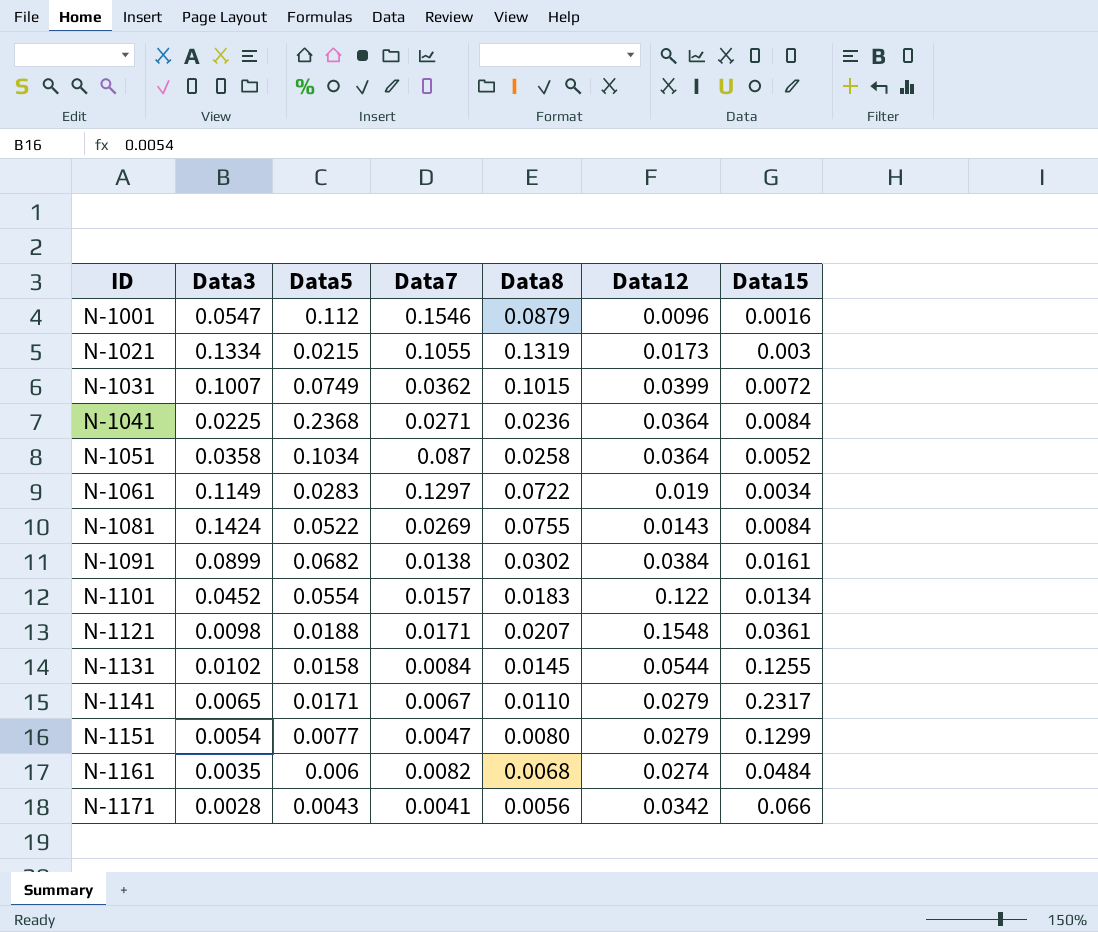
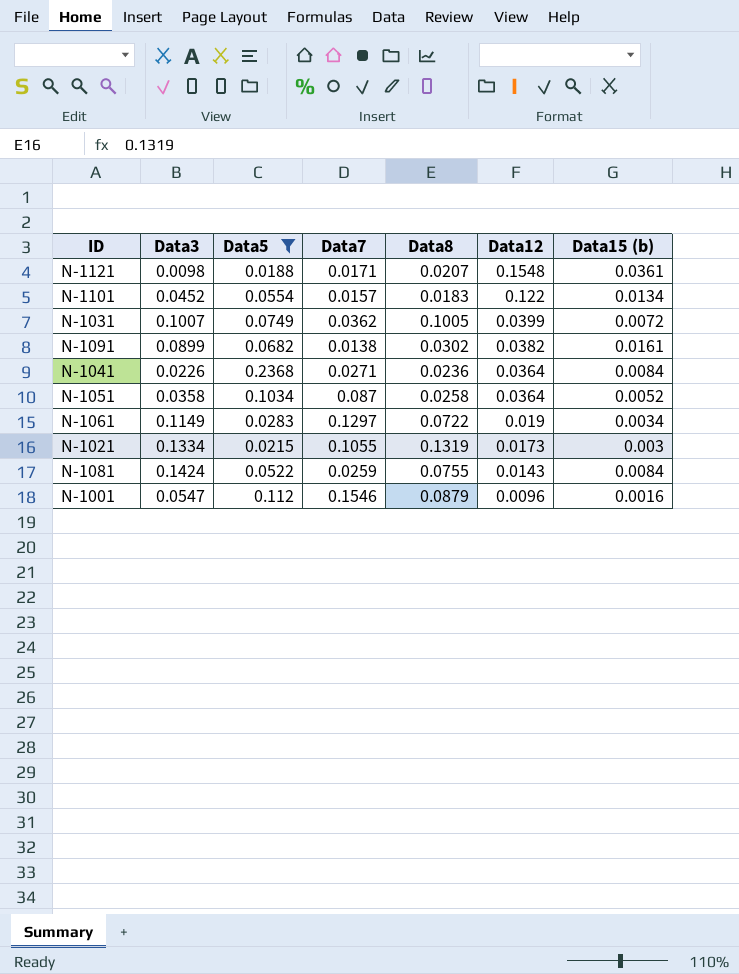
filter: none -> Data5 >= 0.0188
row order: ID ascending -> Data12 descending
column name: Data15 -> Data15 (b)
N-1031 | Data8: 0.1015 -> 0.1005
N-1091 | Data12: 0.0384 -> 0.0382
N-1041 | Data3: 0.0225 -> 0.0226
N-1081 | Data7: 0.0269 -> 0.0259

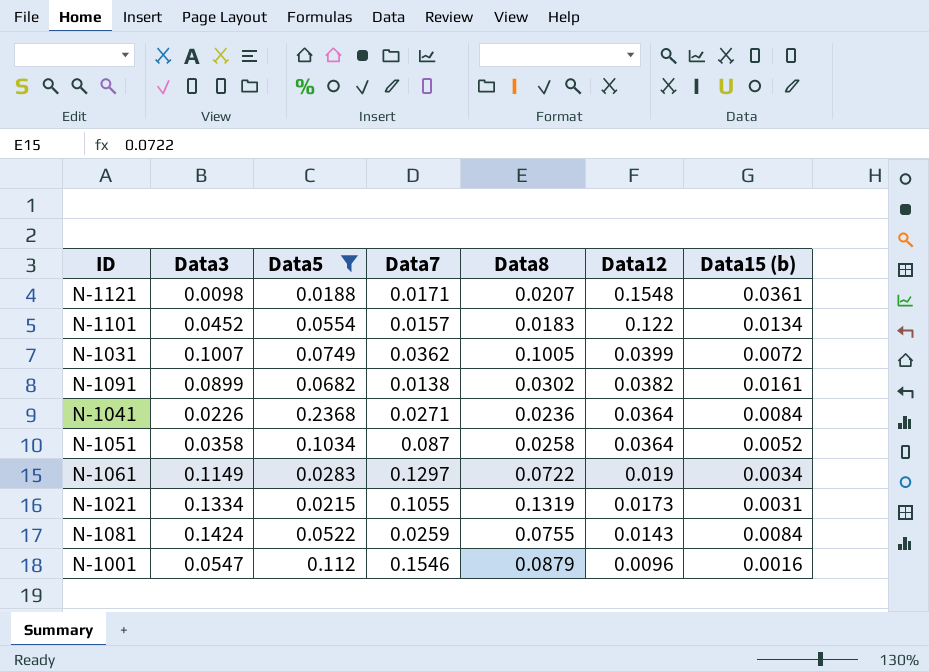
N-1021 | Data15 (b): 0.003 -> 0.0031

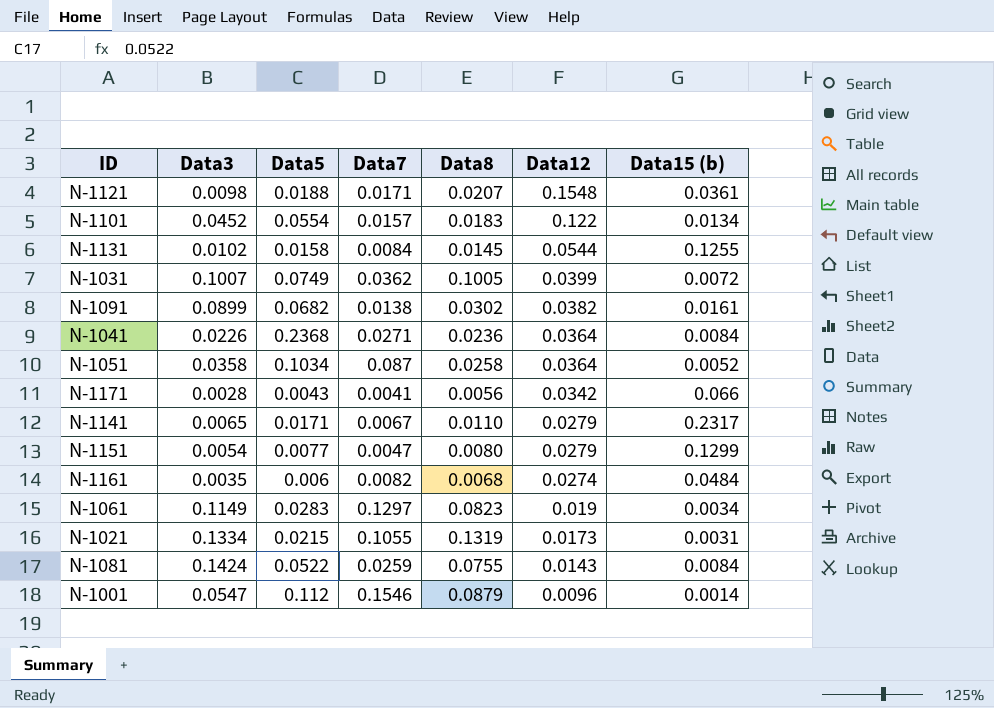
filter: Data5 >= 0.0188 -> none
N-1061 | Data8: 0.0722 -> 0.0823
N-1001 | Data15 (b): 0.0016 -> 0.0014

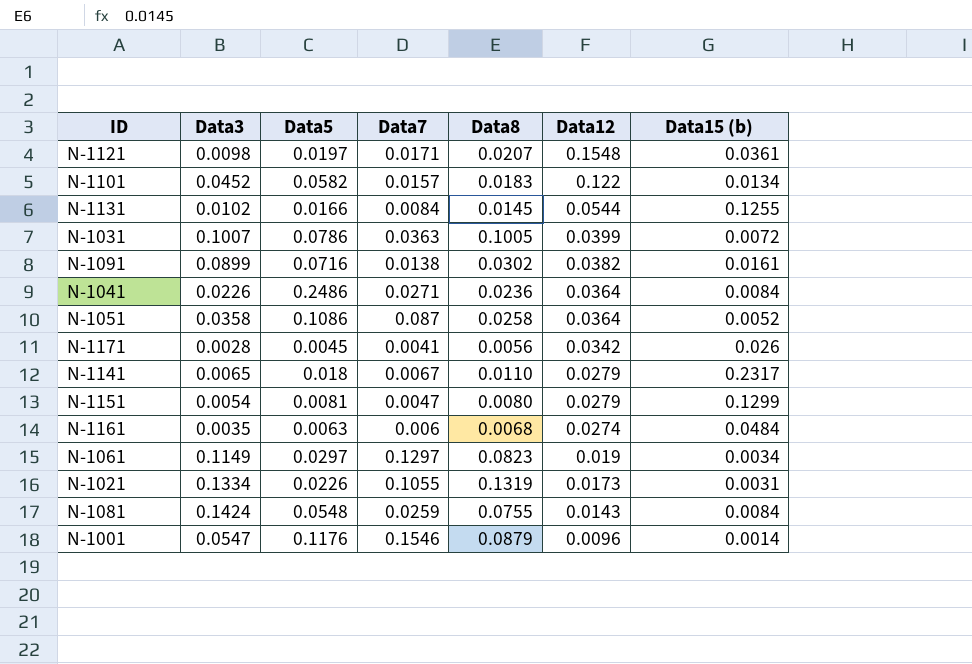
N-1121 | Data5: 0.0188 -> 0.0197
N-1101 | Data5: 0.0554 -> 0.0582
N-1131 | Data5: 0.0158 -> 0.0166
N-1031 | Data5: 0.0749 -> 0.0786
N-1031 | Data7: 0.0362 -> 0.0363
N-1091 | Data5: 0.0682 -> 0.0716
N-1041 | Data5: 0.2368 -> 0.2486
N-1051 | Data5: 0.1034 -> 0.1086
N-1171 | Data5: 0.0043 -> 0.0045
N-1171 | Data15 (b): 0.066 -> 0.026
N-1141 | Data5: 0.0171 -> 0.018
N-1151 | Data5: 0.0077 -> 0.0081
N-1161 | Data5: 0.006 -> 0.0063
N-1161 | Data7: 0.0082 -> 0.006
N-1061 | Data5: 0.0283 -> 0.0297
N-1021 | Data5: 0.0215 -> 0.0226
N-1081 | Data5: 0.0522 -> 0.0548
N-1001 | Data5: 0.112 -> 0.1176

